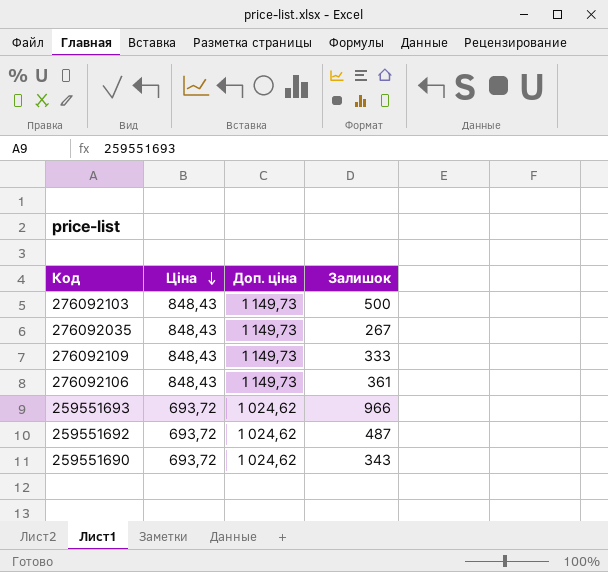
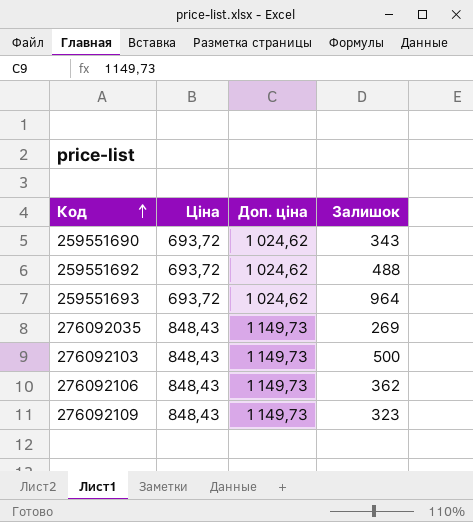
row order: Ціна descending -> Код ascending
259551692 | Залишок: 487 -> 488
259551693 | Залишок: 966 -> 964
276092035 | Залишок: 267 -> 269
276092106 | Залишок: 361 -> 362
276092109 | Залишок: 333 -> 323

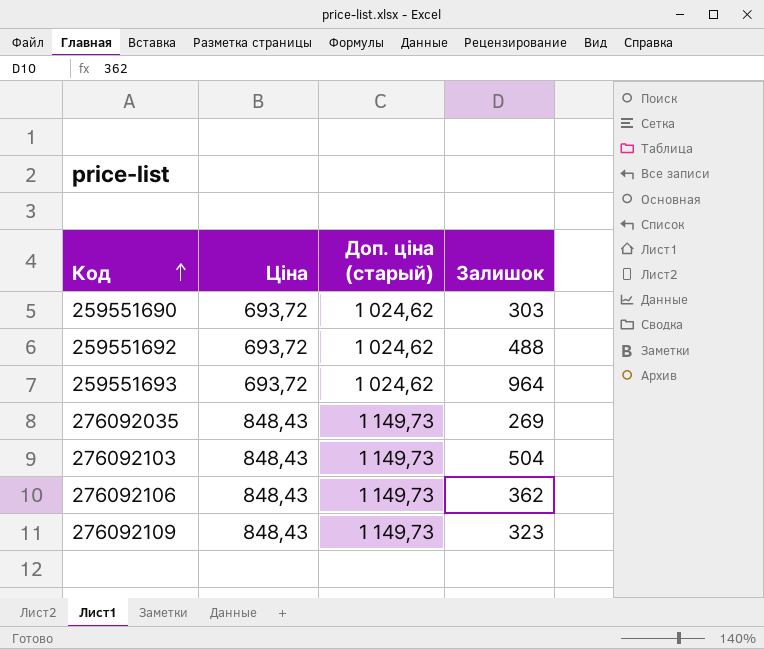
column name: Доп. ціна -> Доп. ціна (старый)
259551690 | Залишок: 343 -> 303
276092103 | Залишок: 500 -> 504

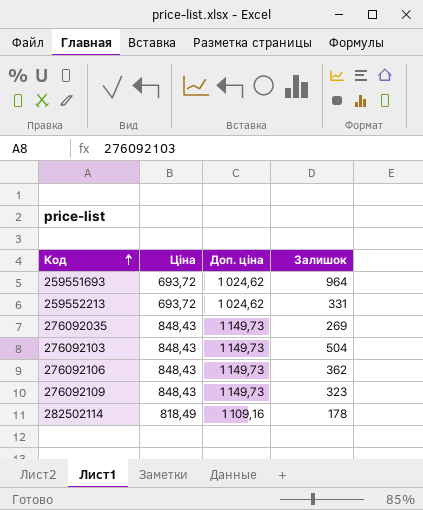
column name: Доп. ціна (старый) -> Доп. ціна
row 259551690: 693,72 | 1 024,62 | 303 -> none
row 259551692: 693,72 | 1 024,62 | 488 -> none
row 259552213: none -> 693,72 | 1 024,62 | 331
row 282502114: none -> 818,49 | 1 109,16 | 178

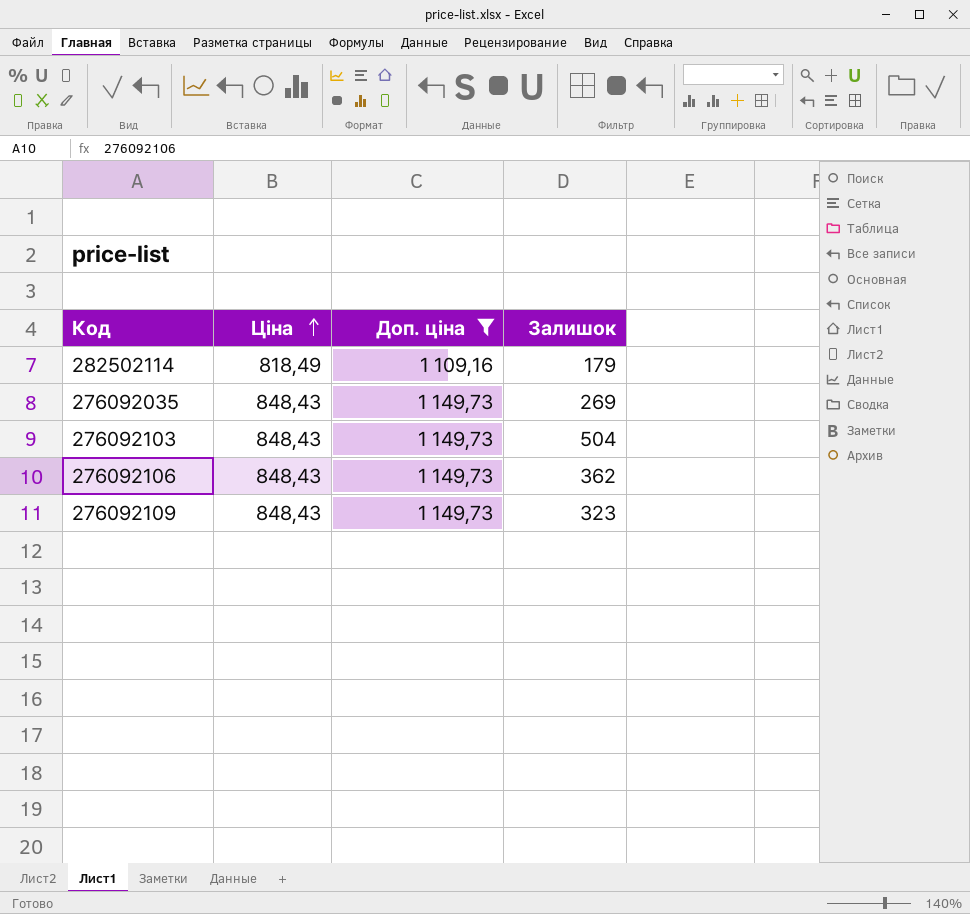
filter: none -> Доп. ціна != 1 024,62
row order: Код ascending -> Ціна ascending
282502114 | Залишок: 178 -> 179

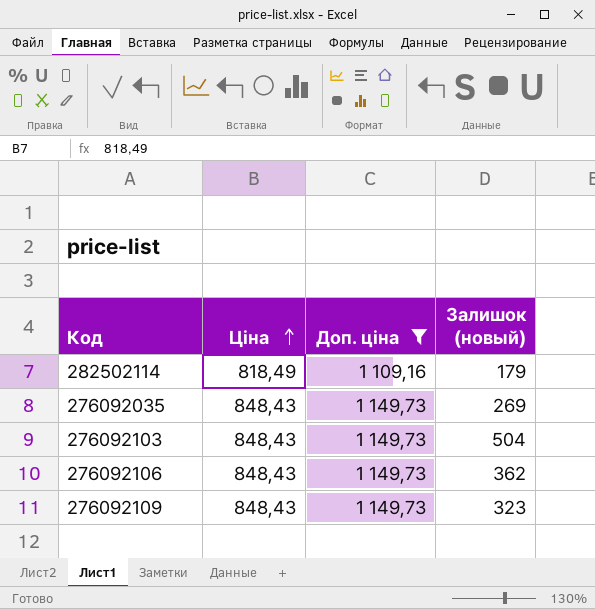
column name: Залишок -> Залишок (новый)

